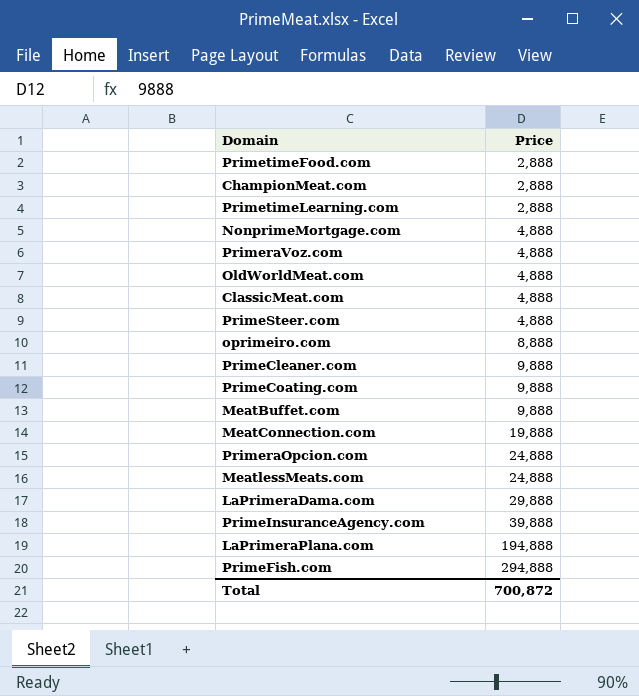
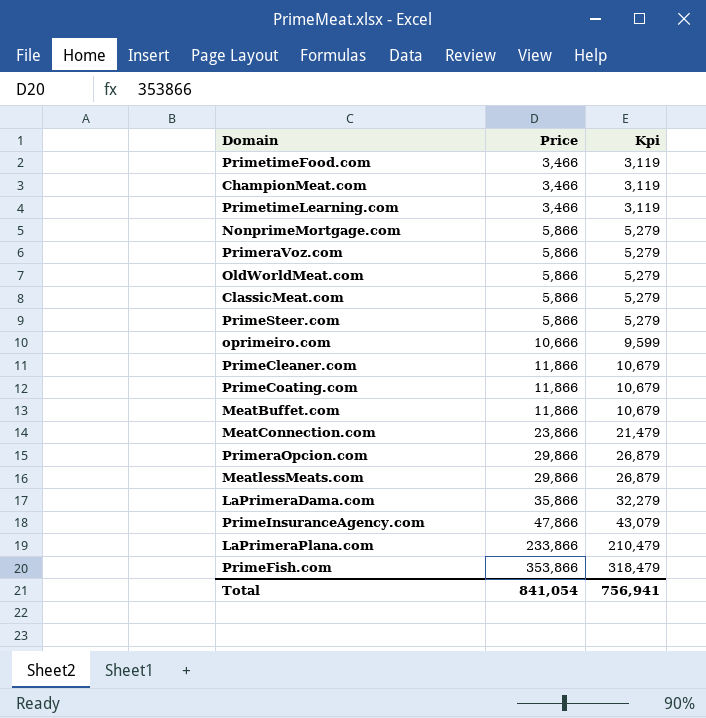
column Kpi | formula: none -> [Price] * 0.9
PrimetimeFood.com | Price: 2,888 -> 3,466
ChampionMeat.com | Price: 2,888 -> 3,466
PrimetimeLearning.com | Price: 2,888 -> 3,466
NonprimeMortgage.com | Price: 4,888 -> 5,866
PrimeraVoz.com | Price: 4,888 -> 5,866
OldWorldMeat.com | Price: 4,888 -> 5,866
ClassicMeat.com | Price: 4,888 -> 5,866
PrimeSteer.com | Price: 4,888 -> 5,866
oprimeiro.com | Price: 8,888 -> 10,666
PrimeCleaner.com | Price: 9,888 -> 11,866
PrimeCoating.com | Price: 9,888 -> 11,866
MeatBuffet.com | Price: 9,888 -> 11,866
MeatConnection.com | Price: 19,888 -> 23,866
PrimeraOpcion.com | Price: 24,888 -> 29,866
MeatlessMeats.com | Price: 24,888 -> 29,866
LaPrimeraDama.com | Price: 29,888 -> 35,866
PrimeInsuranceAgency.com | Price: 39,888 -> 47,866
LaPrimeraPlana.com | Price: 194,888 -> 233,866
PrimeFish.com | Price: 294,888 -> 353,866
Total | Price: 700,872 -> 841,054

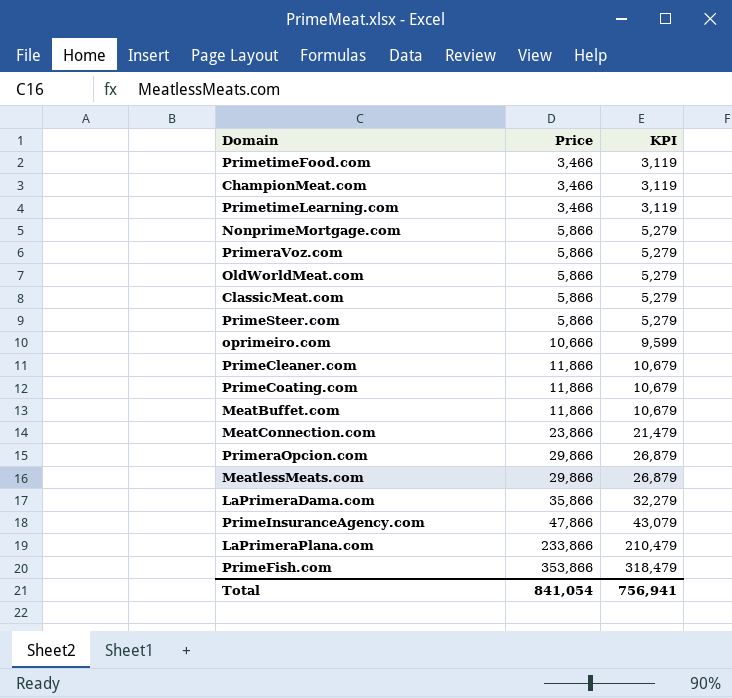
column name: Kpi -> KPI

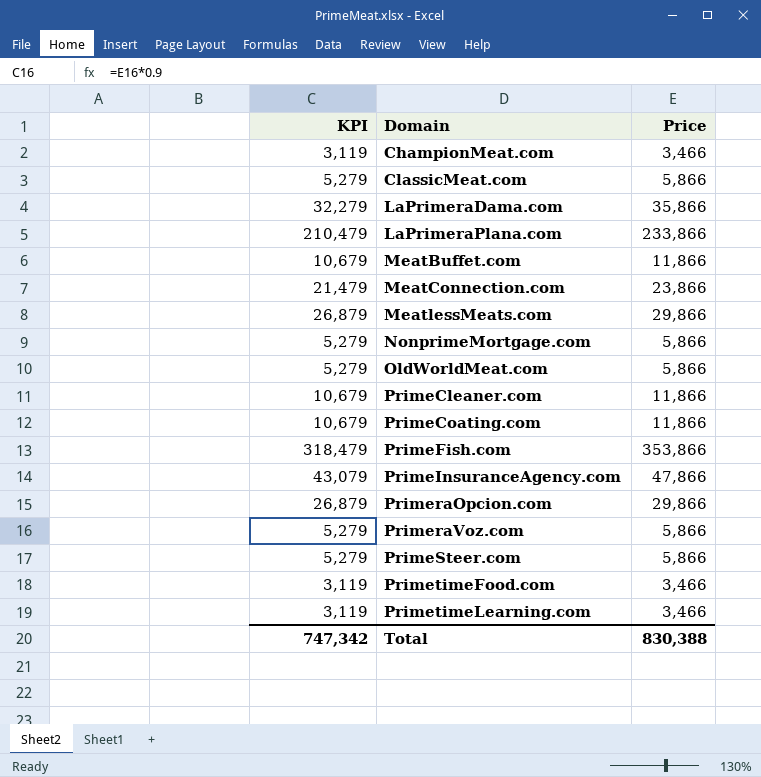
row order: Price ascending -> Domain ascending
column KPI | position: 3 -> 1
row oprimeiro.com: 10,666 | 9,599 -> none
Total | KPI: 756,941 -> 747,342
Total | Price: 841,054 -> 830,388

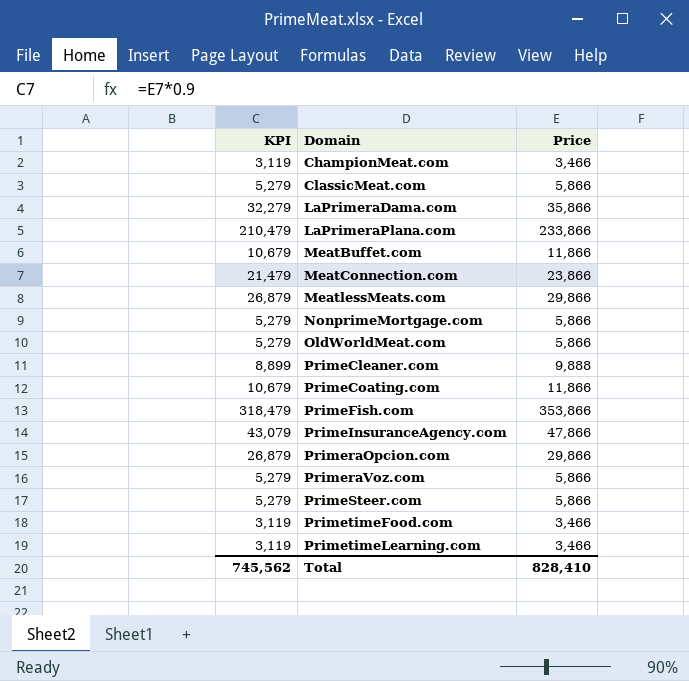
PrimeCleaner.com | KPI: 10,679 -> 8,899
PrimeCleaner.com | Price: 11,866 -> 9,888
Total | KPI: 747,342 -> 745,562
Total | Price: 830,388 -> 828,410

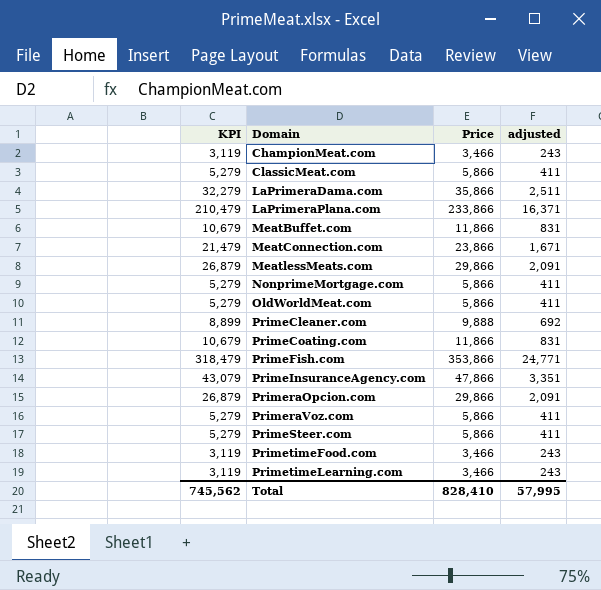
column adjusted | formula: none -> [Price] * 0.07

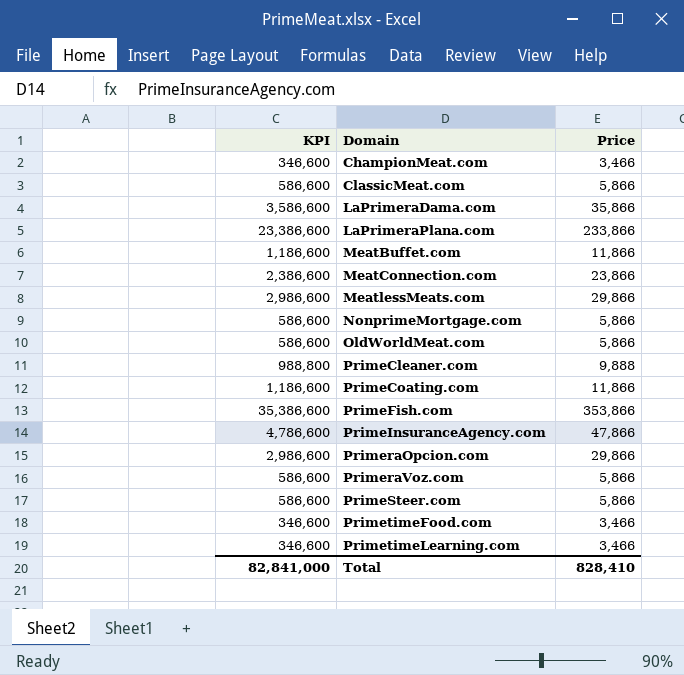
column adjusted | formula: [Price] * 0.07 -> none
column KPI | formula: [Price] * 0.9 -> [Price] * 100
Total | KPI: 745,562 -> 82,841,000

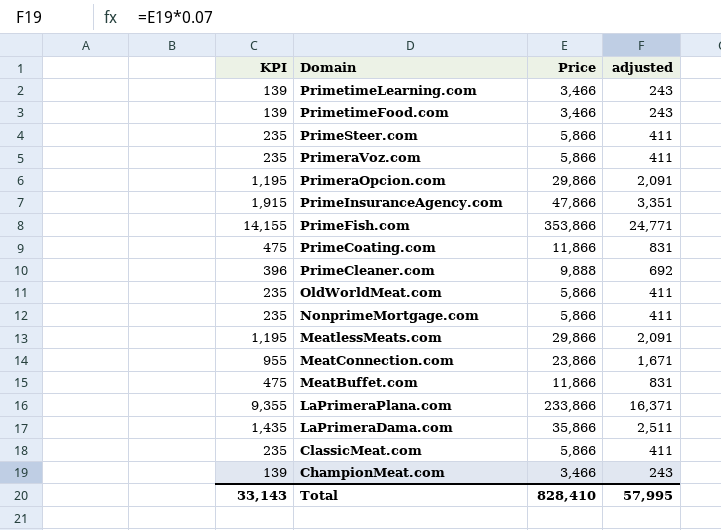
row order: Domain ascending -> Domain descending
column KPI | formula: [Price] * 100 -> [Price] * 0.04
column adjusted | formula: none -> [Price] * 0.07
Total | KPI: 82,841,000 -> 33,143

